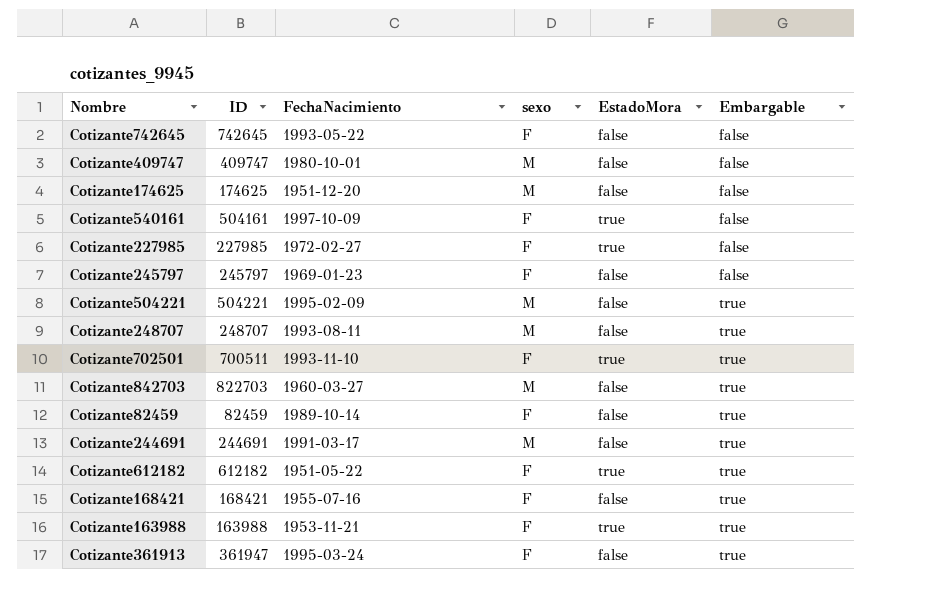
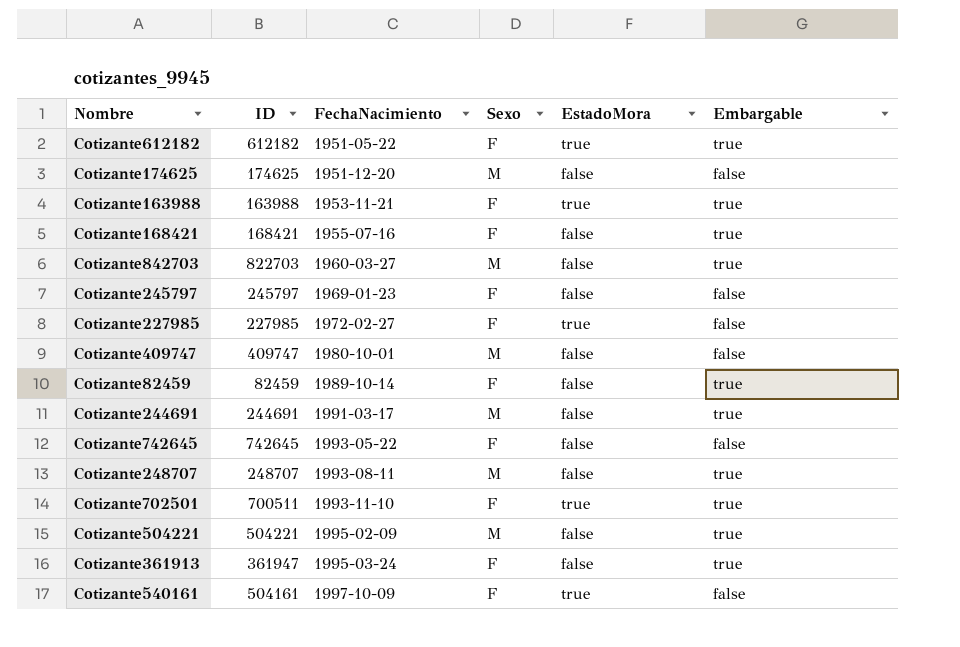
row order: Embargable ascending -> FechaNacimiento ascending
column name: sexo -> Sexo

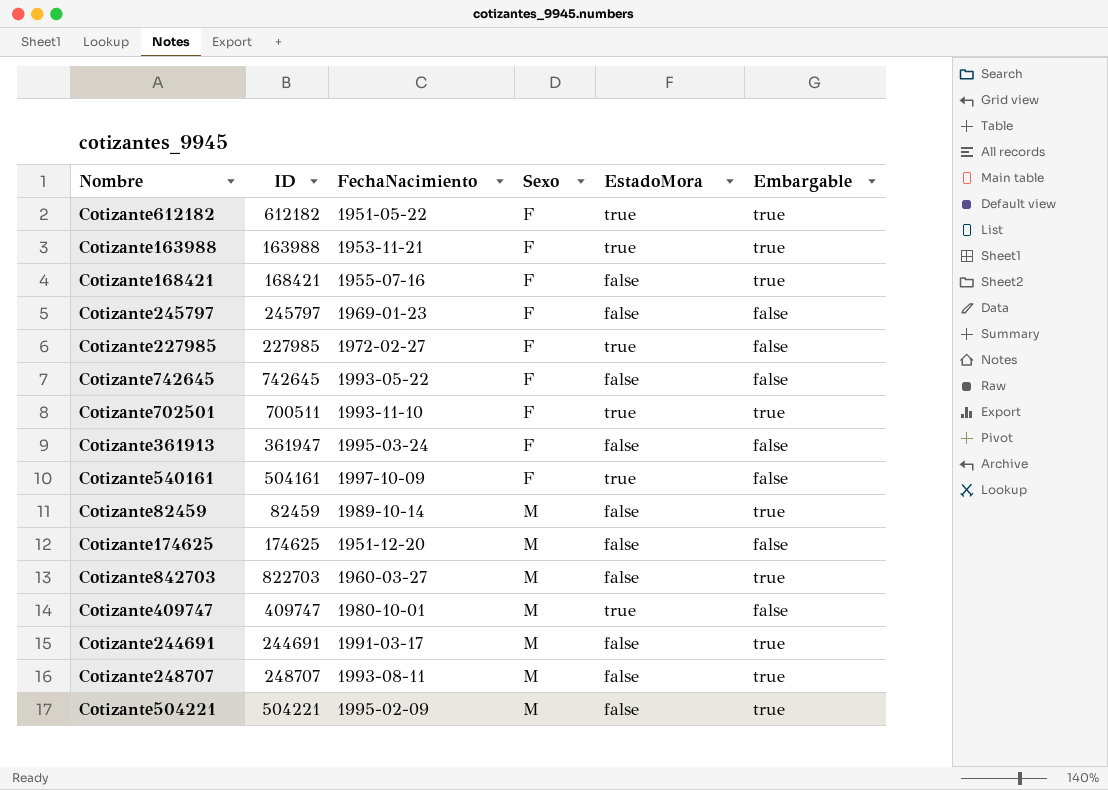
row order: FechaNacimiento ascending -> Sexo ascending
Cotizante361913 | Embargable: true -> false
Cotizante82459 | Sexo: F -> M
Cotizante409747 | EstadoMora: false -> true

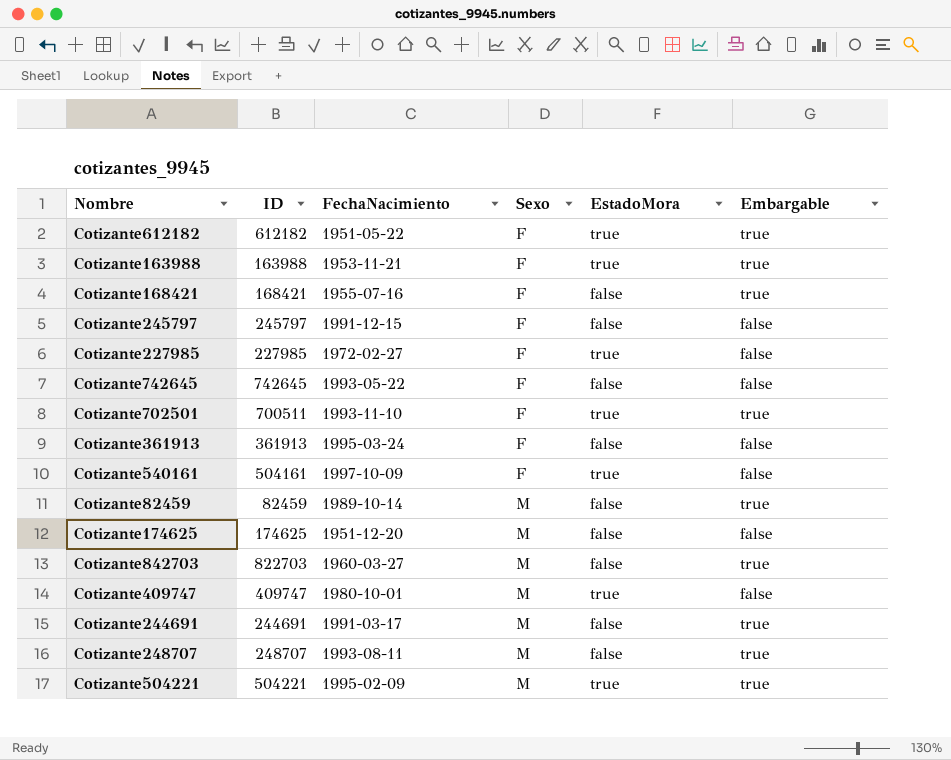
Cotizante245797 | FechaNacimiento: 1969-01-23 -> 1991-12-15
Cotizante361913 | ID: 361947 -> 361913
Cotizante504221 | EstadoMora: false -> true

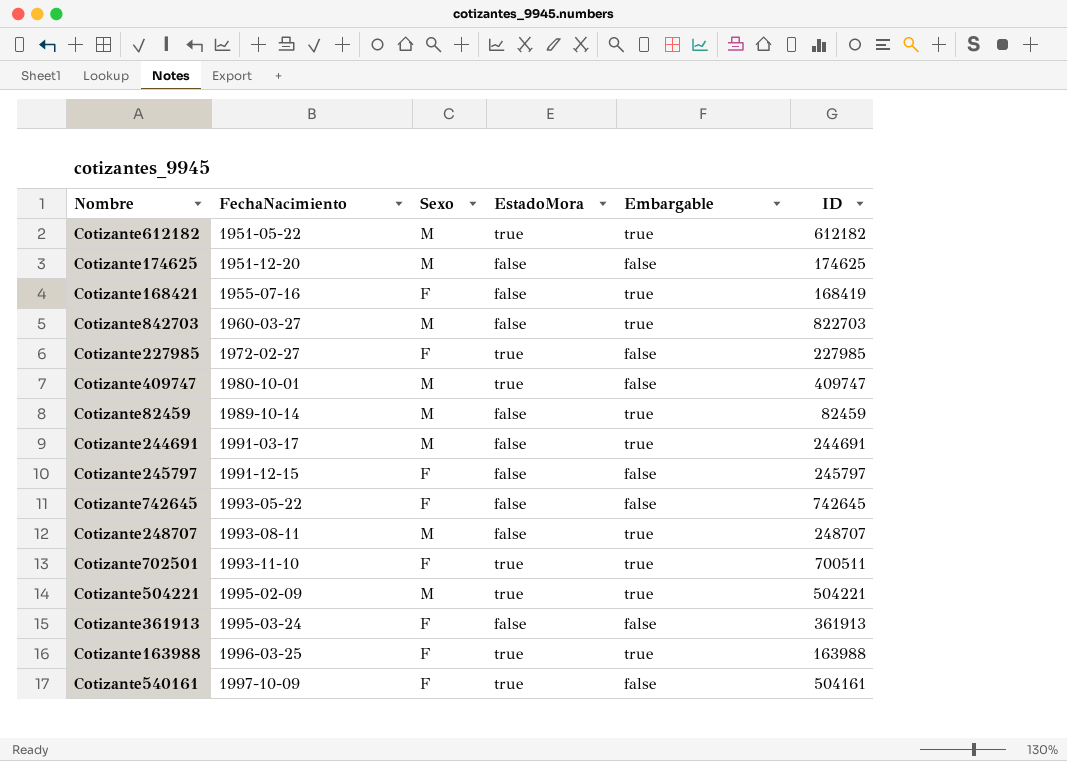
row order: Sexo ascending -> FechaNacimiento ascending
column ID | position: 2 -> 6
Cotizante612182 | Sexo: F -> M
Cotizante168421 | ID: 168421 -> 168419
Cotizante163988 | FechaNacimiento: 1953-11-21 -> 1996-03-25

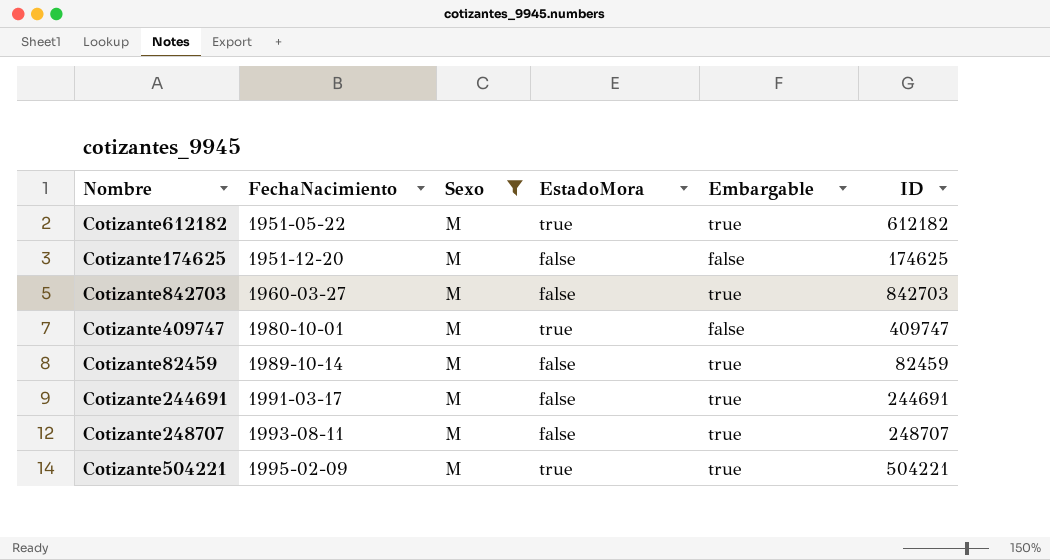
filter: none -> Sexo = M
Cotizante842703 | ID: 822703 -> 842703

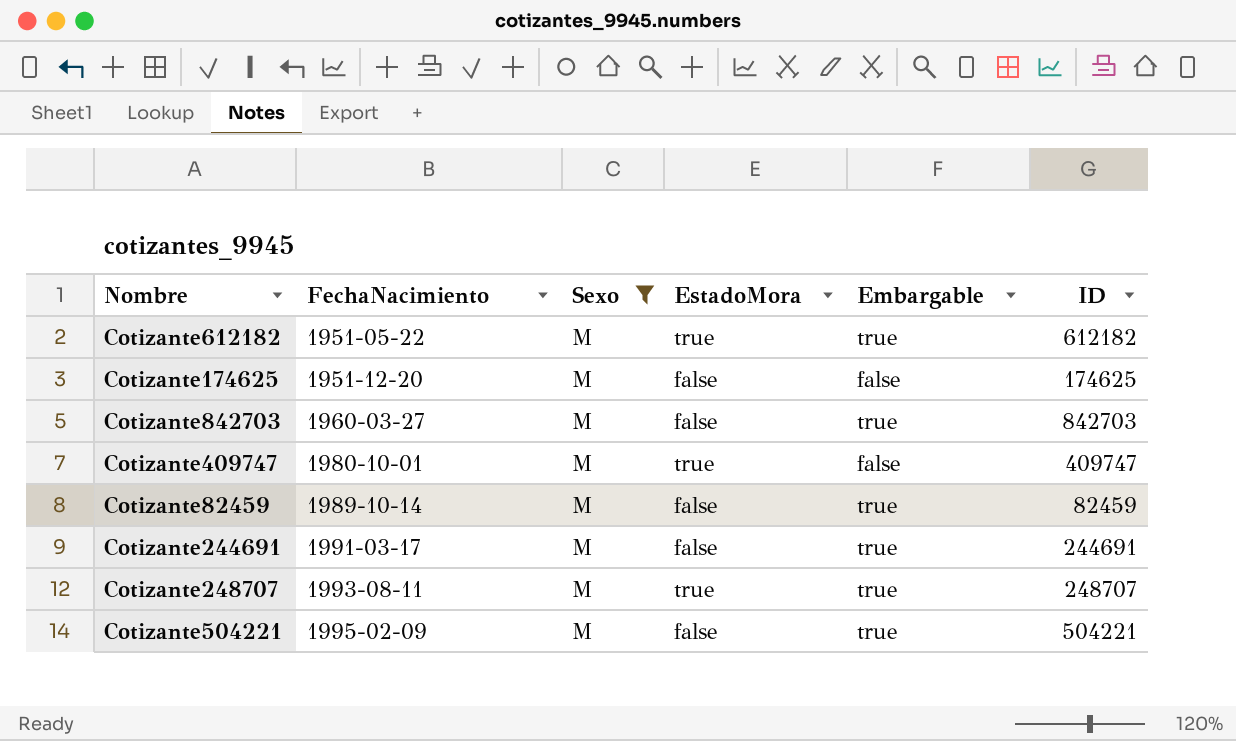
Cotizante248707 | EstadoMora: false -> true
Cotizante504221 | EstadoMora: true -> false

